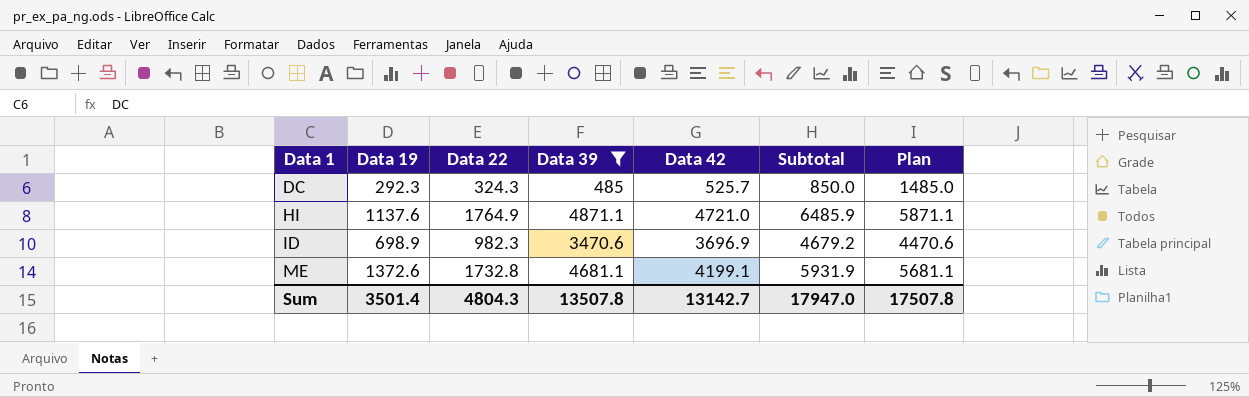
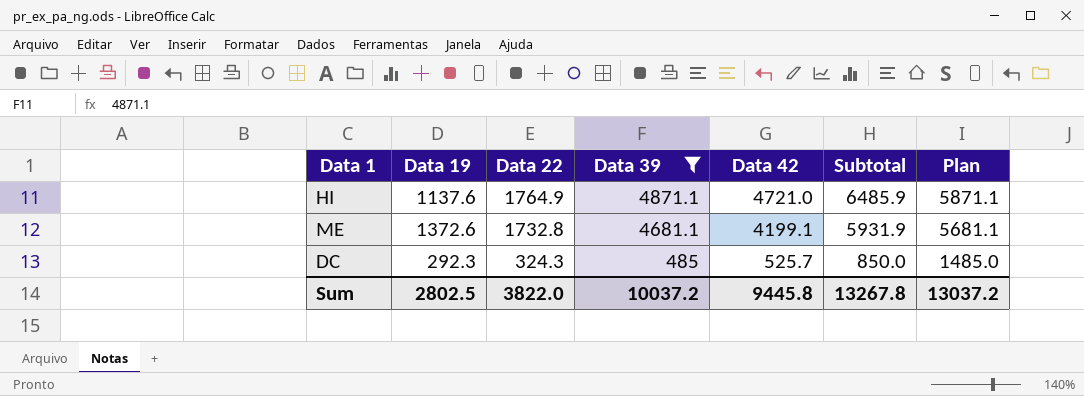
row order: Data 1 ascending -> Data 22 descending
row ID: 698.9 | 982.3 | 3470.6 | 3696.9 | 4679.2 | 4470.6 -> none
Sum | Data 19: 3501.4 -> 2802.5
Sum | Data 22: 4804.3 -> 3822.0
Sum | Data 39: 13507.8 -> 10037.2
Sum | Data 42: 13142.7 -> 9445.8
Sum | Subtotal: 17947.0 -> 13267.8
Sum | Plan: 17507.8 -> 13037.2

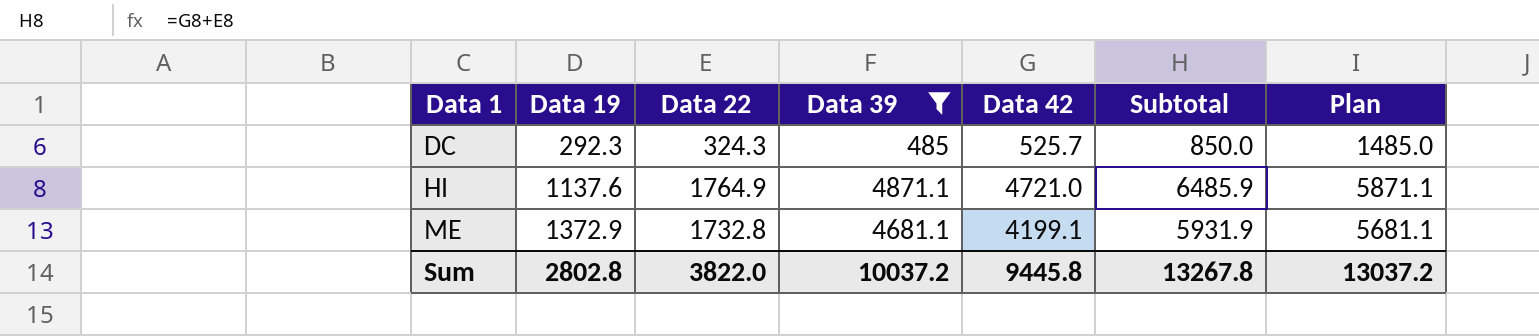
row order: Data 22 descending -> Data 1 ascending
ME | Data 19: 1372.6 -> 1372.9
Sum | Data 19: 2802.5 -> 2802.8

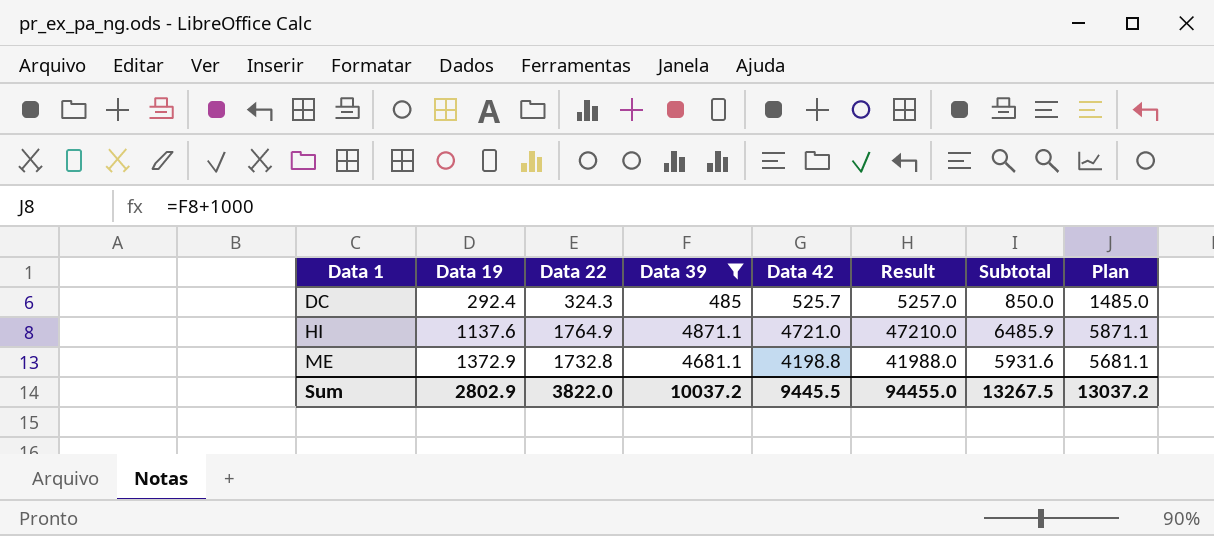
column Result | formula: none -> [Data 42] * 10
DC | Data 19: 292.3 -> 292.4
ME | Data 42: 4199.1 -> 4198.8
ME | Subtotal: 5931.9 -> 5931.6
Sum | Data 19: 2802.8 -> 2802.9
Sum | Data 42: 9445.8 -> 9445.5
Sum | Subtotal: 13267.8 -> 13267.5

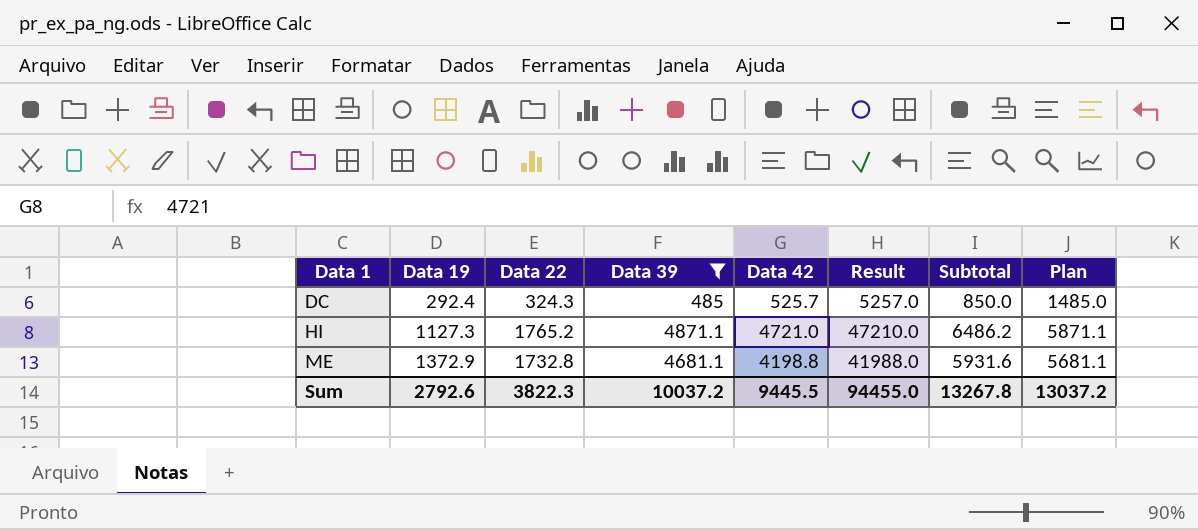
HI | Data 19: 1137.6 -> 1127.3
HI | Data 22: 1764.9 -> 1765.2
HI | Subtotal: 6485.9 -> 6486.2
Sum | Data 19: 2802.9 -> 2792.6
Sum | Data 22: 3822.0 -> 3822.3
Sum | Subtotal: 13267.5 -> 13267.8

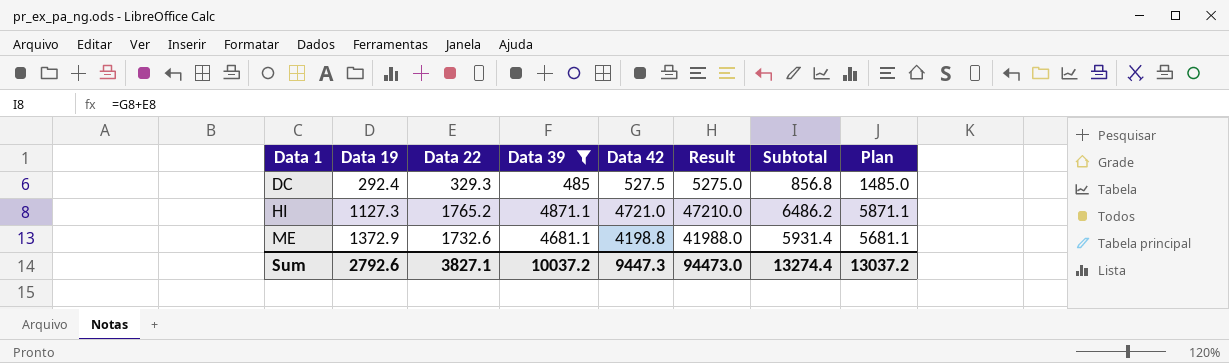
DC | Data 22: 324.3 -> 329.3
DC | Data 42: 525.7 -> 527.5
DC | Result: 5257.0 -> 5275.0
DC | Subtotal: 850.0 -> 856.8
ME | Data 22: 1732.8 -> 1732.6
ME | Subtotal: 5931.6 -> 5931.4
Sum | Data 22: 3822.3 -> 3827.1
Sum | Data 42: 9445.5 -> 9447.3
Sum | Result: 94455.0 -> 94473.0
Sum | Subtotal: 13267.8 -> 13274.4

